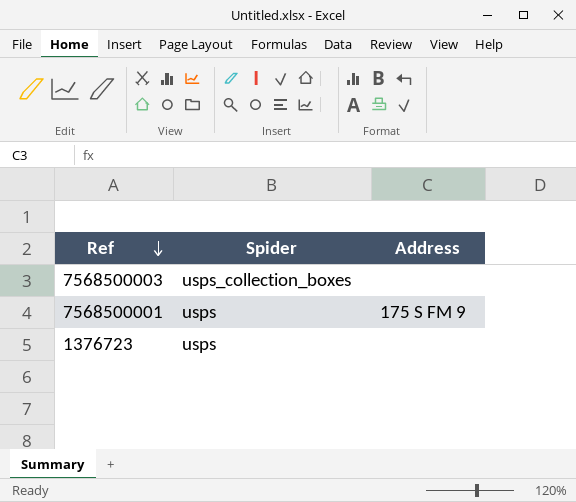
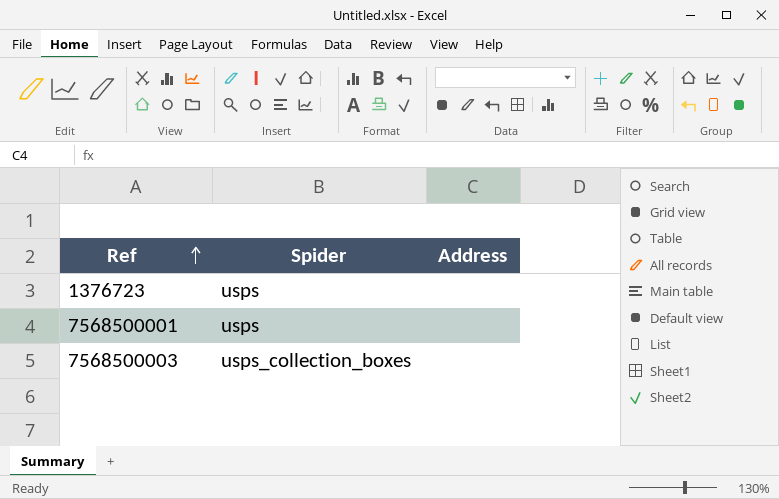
row order: Ref descending -> Ref ascending
7568500001 | Address: 175 S FM 9 -> none

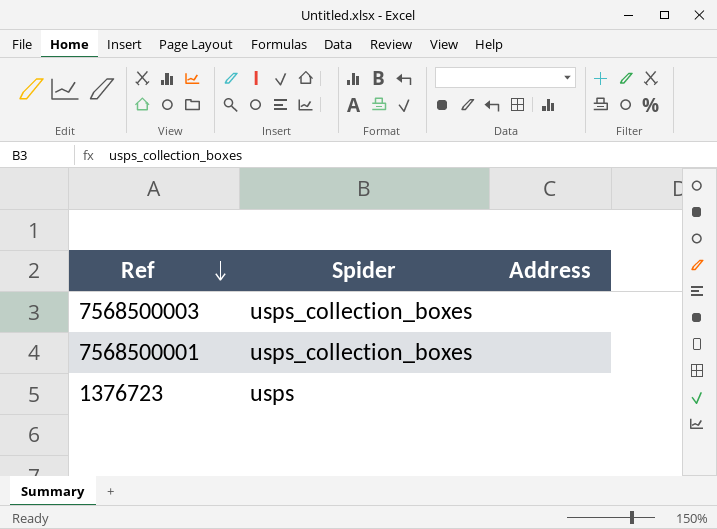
row order: Ref ascending -> Ref descending
7568500001 | Spider: usps -> usps_collection_boxes

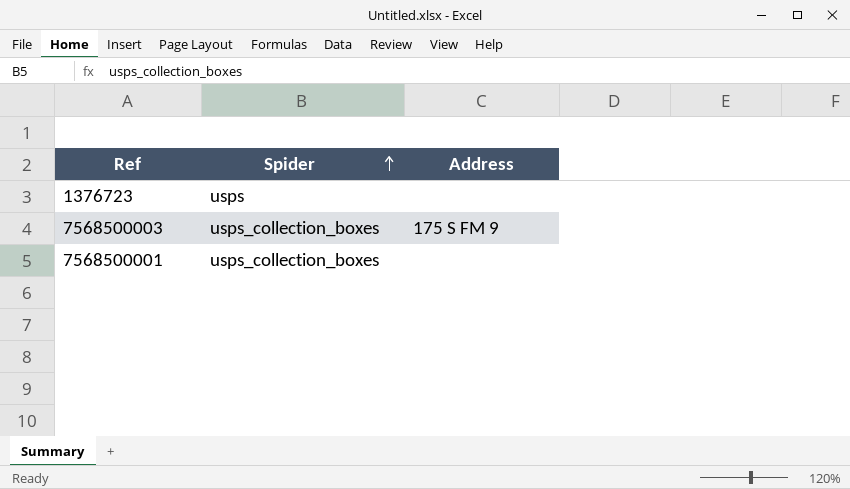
row order: Ref descending -> Spider ascending
7568500003 | Address: none -> 175 S FM 9

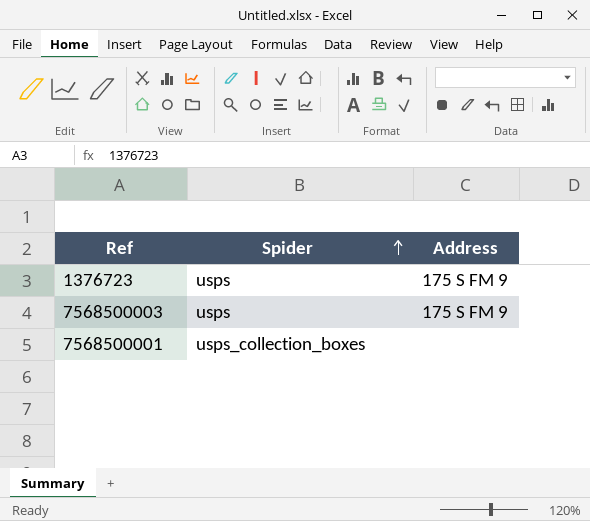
1376723 | Address: none -> 175 S FM 9
7568500003 | Spider: usps_collection_boxes -> usps

